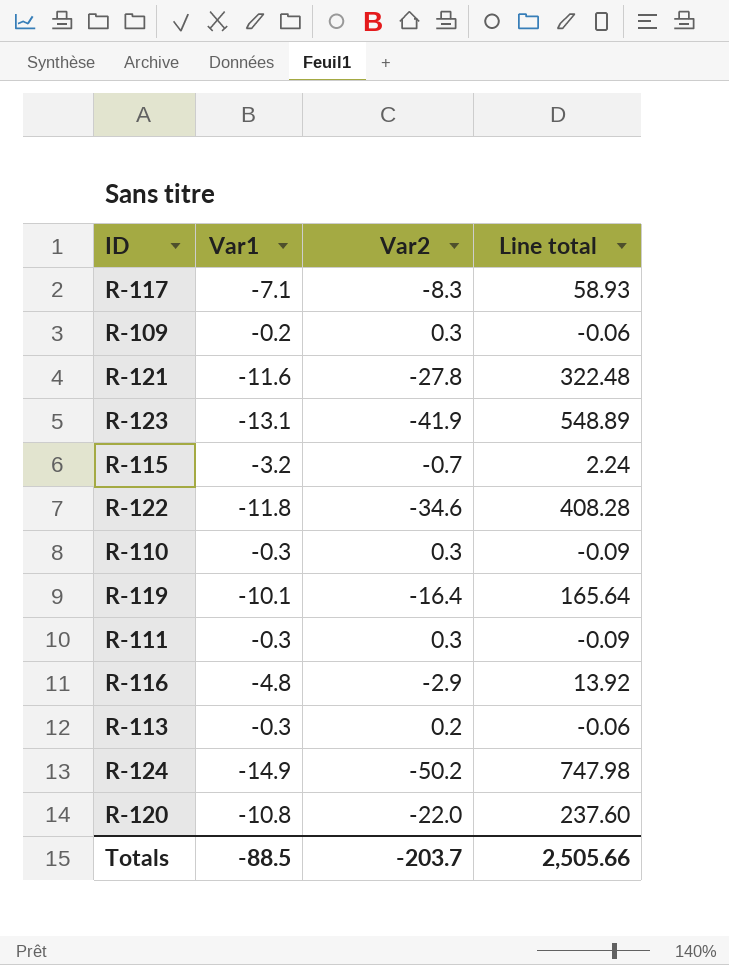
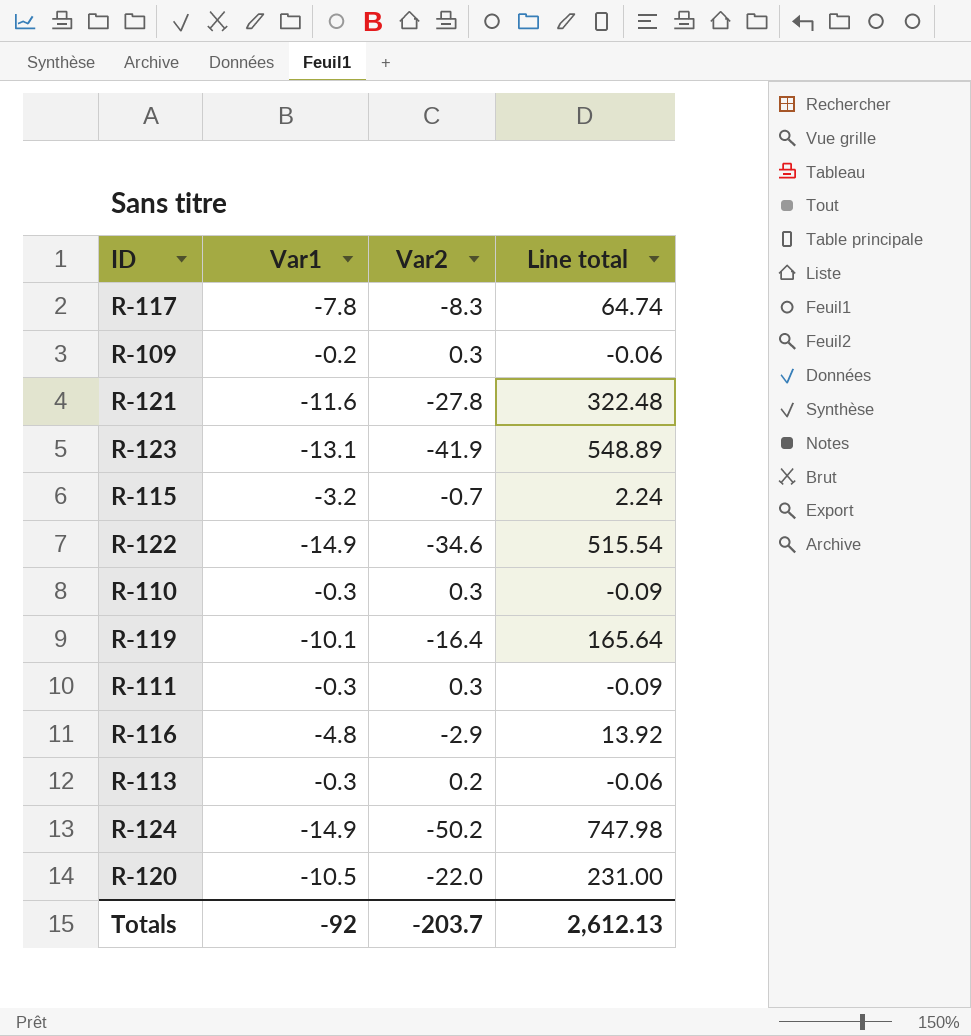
R-117 | Var1: -7.1 -> -7.8
R-117 | Line total: 58.93 -> 64.74
R-122 | Var1: -11.8 -> -14.9
R-122 | Line total: 408.28 -> 515.54
R-120 | Var1: -10.8 -> -10.5
R-120 | Line total: 237.60 -> 231.00
Totals | Var1: -88.5 -> -92
Totals | Line total: 2,505.66 -> 2,612.13

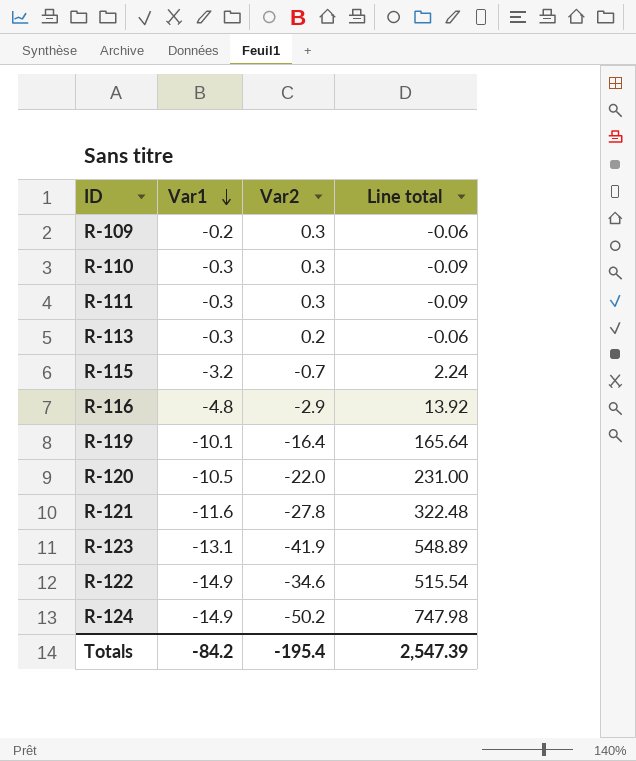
row order: none -> Var1 descending
row R-117: -7.8 | -8.3 | 64.74 -> none
Totals | Var1: -92 -> -84.2
Totals | Var2: -203.7 -> -195.4
Totals | Line total: 2,612.13 -> 2,547.39

